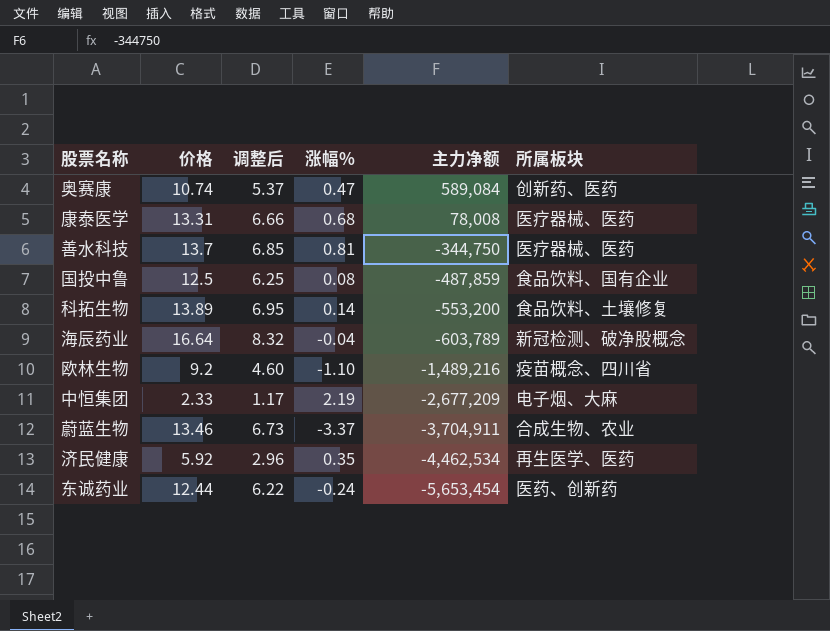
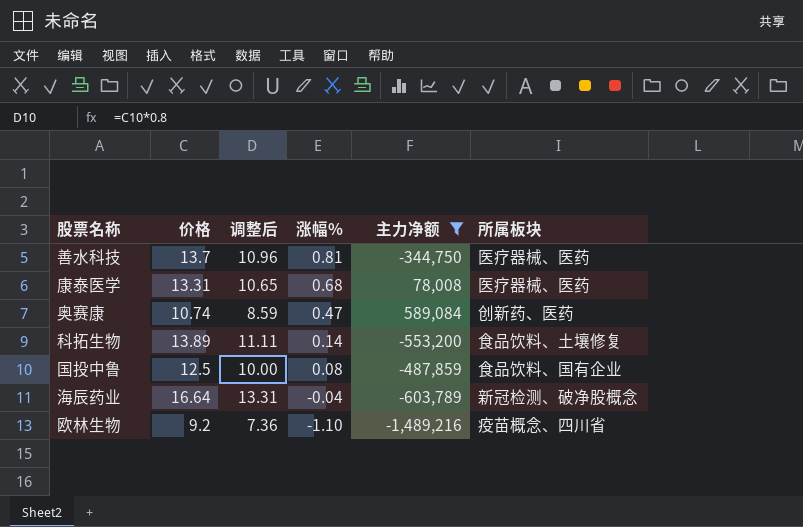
filter: none -> 主力净额 >= -1,489,216
row order: 主力净额 descending -> 涨幅% descending
column 调整后 | formula: [价格] * 0.5 -> [价格] * 0.8

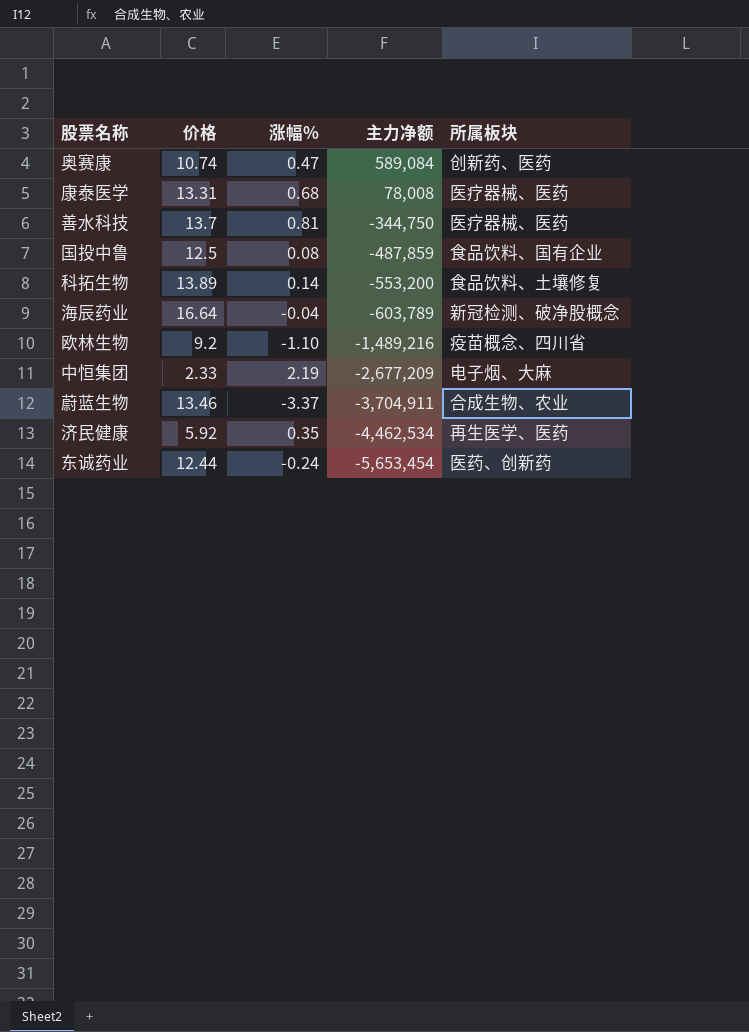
filter: 主力净额 >= -1,489,216 -> none
row order: 涨幅% descending -> 主力净额 descending
column 调整后 | formula: [价格] * 0.8 -> none

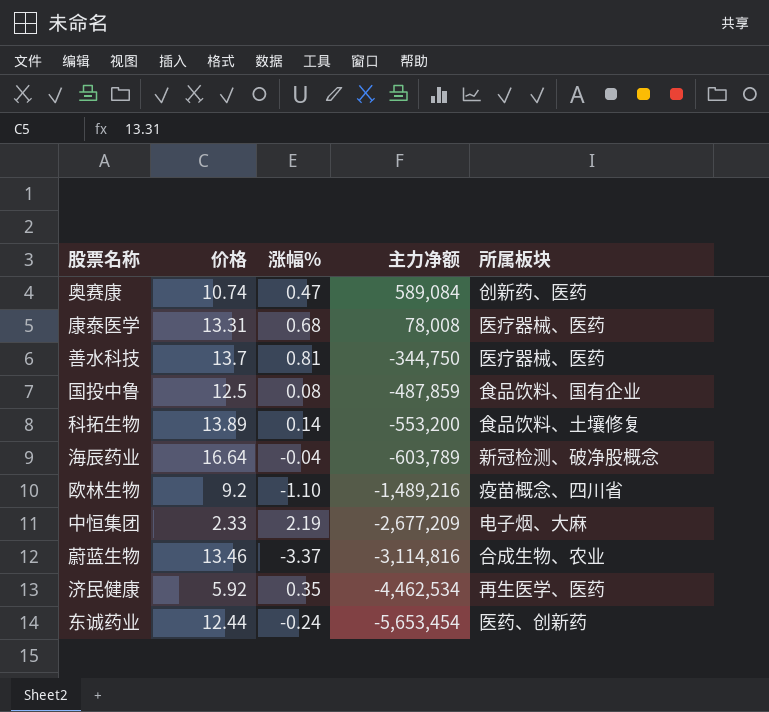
蔚蓝生物 | 主力净额: -3,704,911 -> -3,114,816

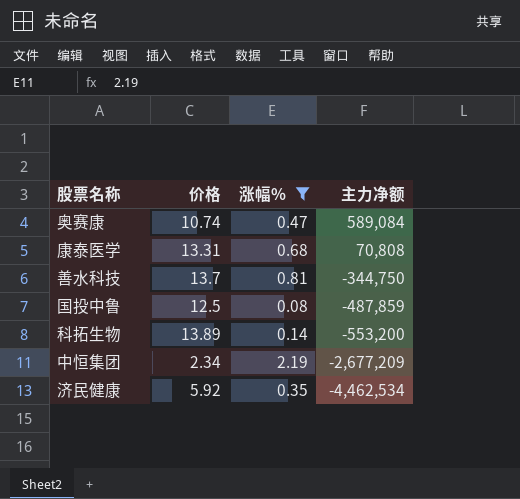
filter: none -> 涨幅% >= 0.08
column 所属板块 | position: 5 -> none
康泰医学 | 主力净额: 78,008 -> 70,808
中恒集团 | 价格: 2.33 -> 2.34

